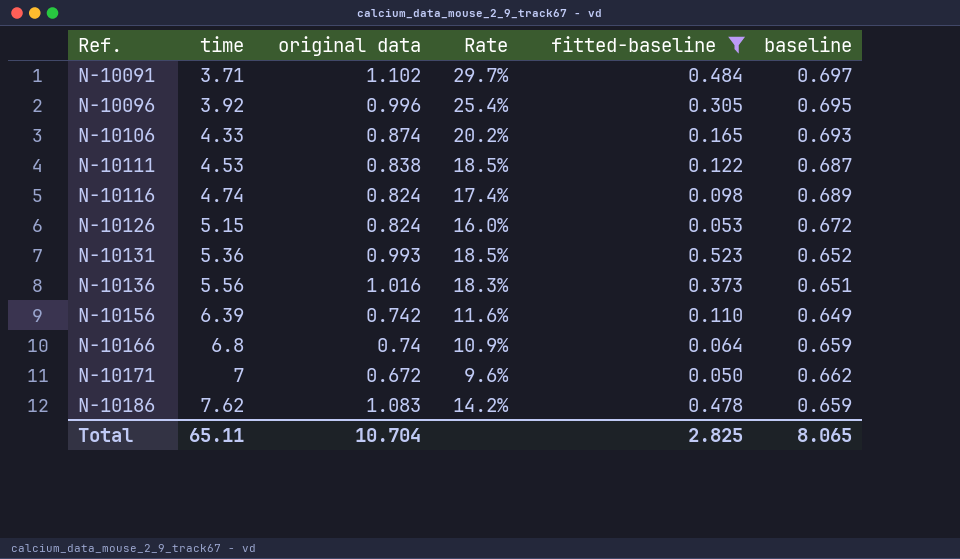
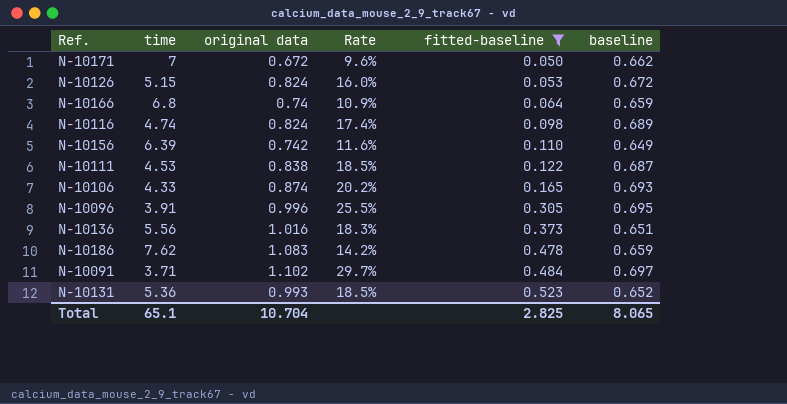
row order: Ref. ascending -> fitted-baseline ascending
N-10096 | time: 3.92 -> 3.91
N-10096 | Rate: 25.4% -> 25.5%
Total | time: 65.11 -> 65.1

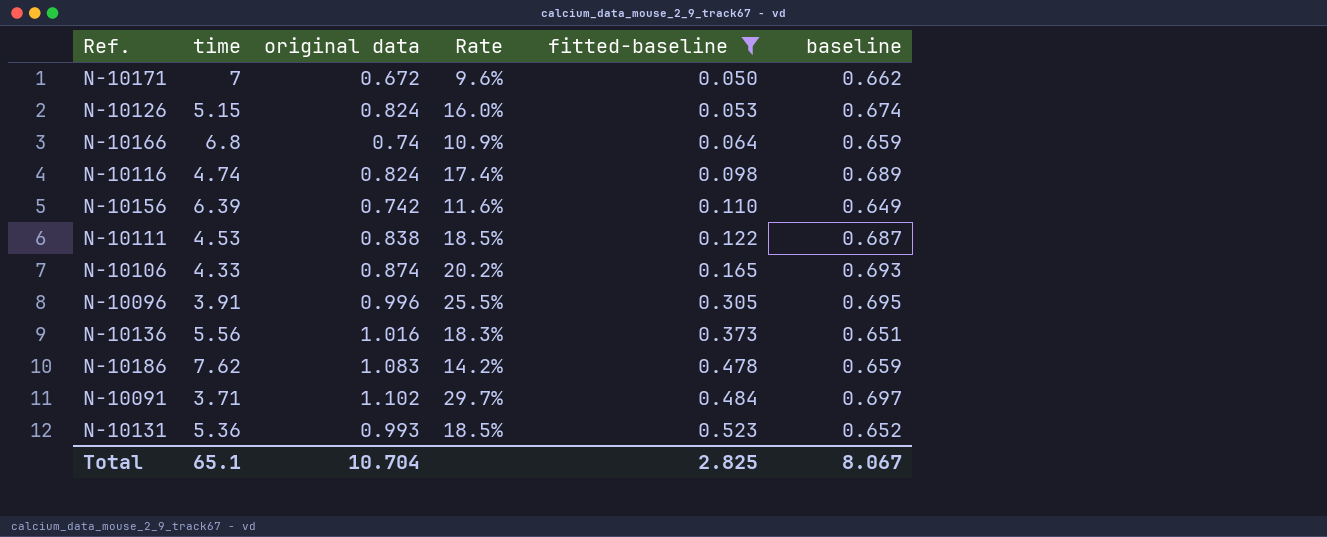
N-10126 | baseline: 0.672 -> 0.674
Total | baseline: 8.065 -> 8.067

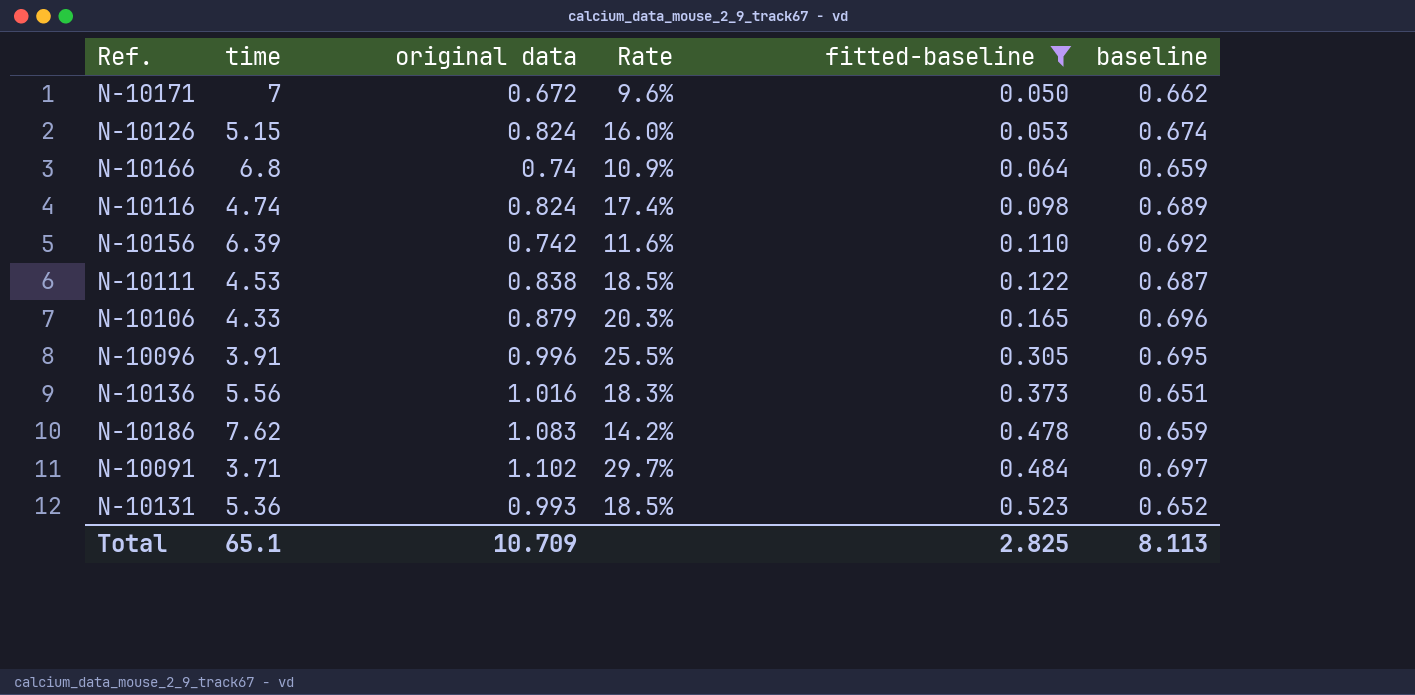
N-10156 | baseline: 0.649 -> 0.692
N-10106 | original data: 0.874 -> 0.879
N-10106 | Rate: 20.2% -> 20.3%
N-10106 | baseline: 0.693 -> 0.696
Total | original data: 10.704 -> 10.709
Total | baseline: 8.067 -> 8.113

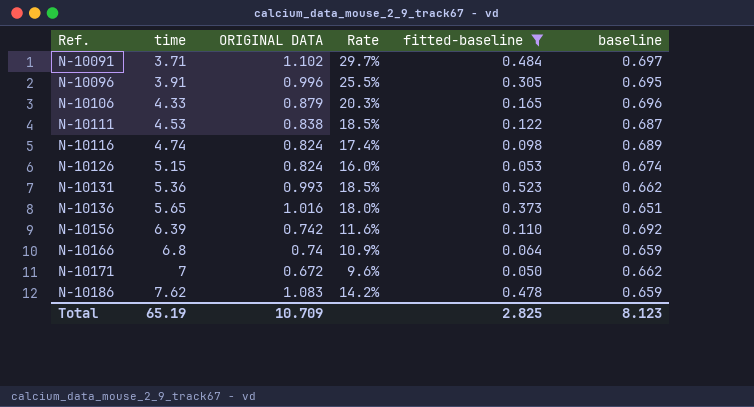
row order: fitted-baseline ascending -> Ref. ascending
column name: original data -> ORIGINAL DATA
N-10131 | baseline: 0.652 -> 0.662
N-10136 | time: 5.56 -> 5.65
N-10136 | Rate: 18.3% -> 18.0%
Total | time: 65.1 -> 65.19
Total | baseline: 8.113 -> 8.123

